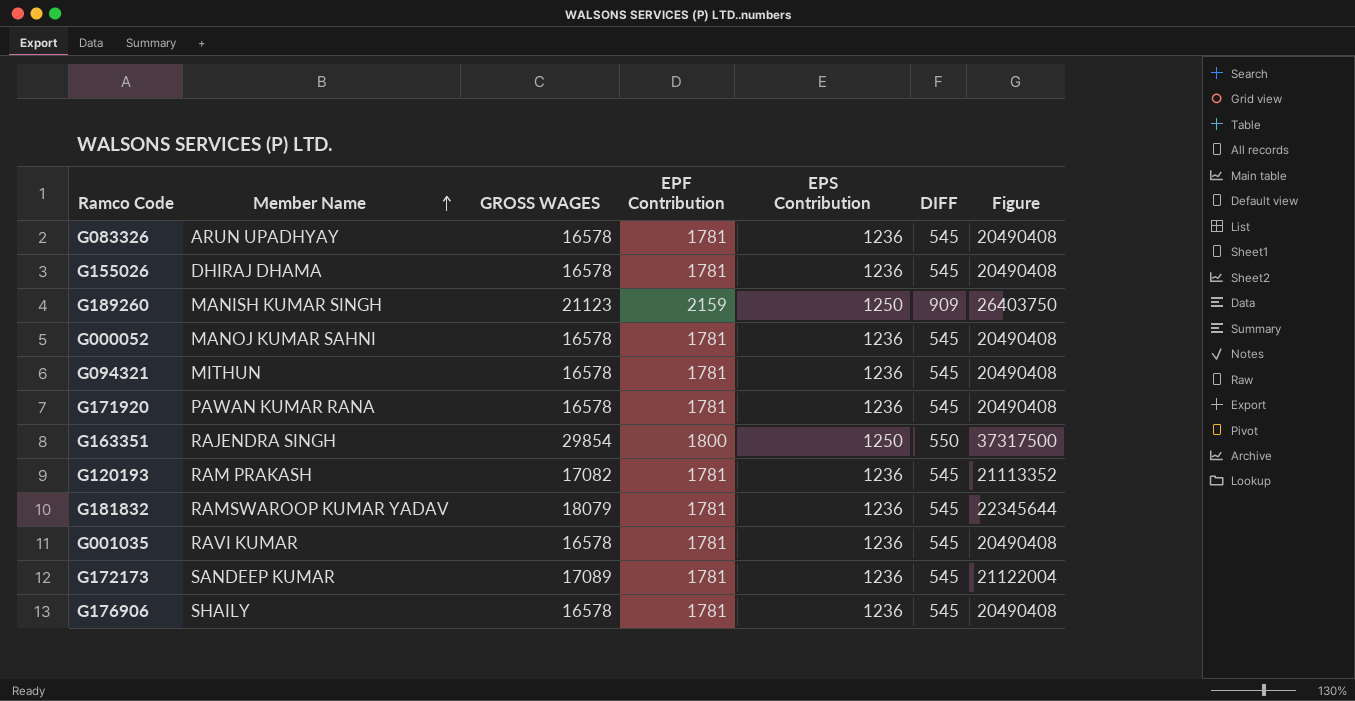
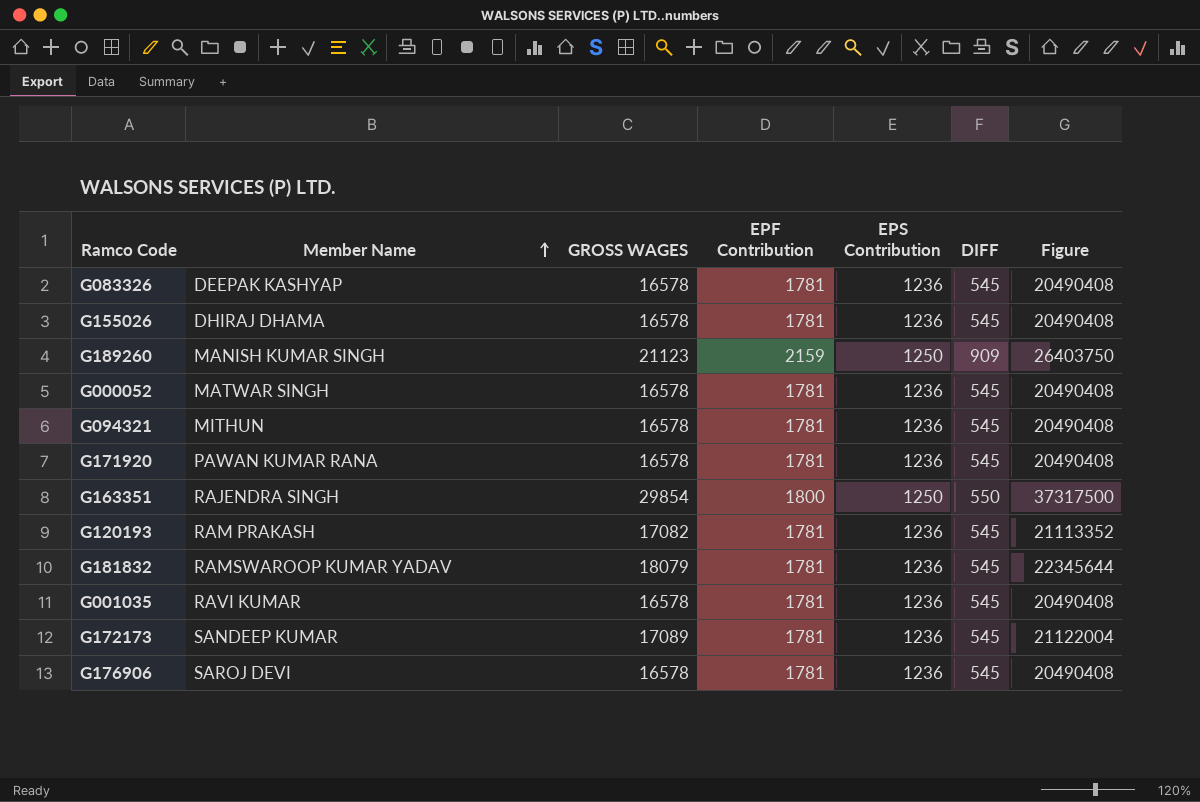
G083326 | Member Name: ARUN UPADHYAY -> DEEPAK KASHYAP
G000052 | Member Name: MANOJ KUMAR SAHNI -> MATWAR SINGH
G176906 | Member Name: SHAILY -> SAROJ DEVI

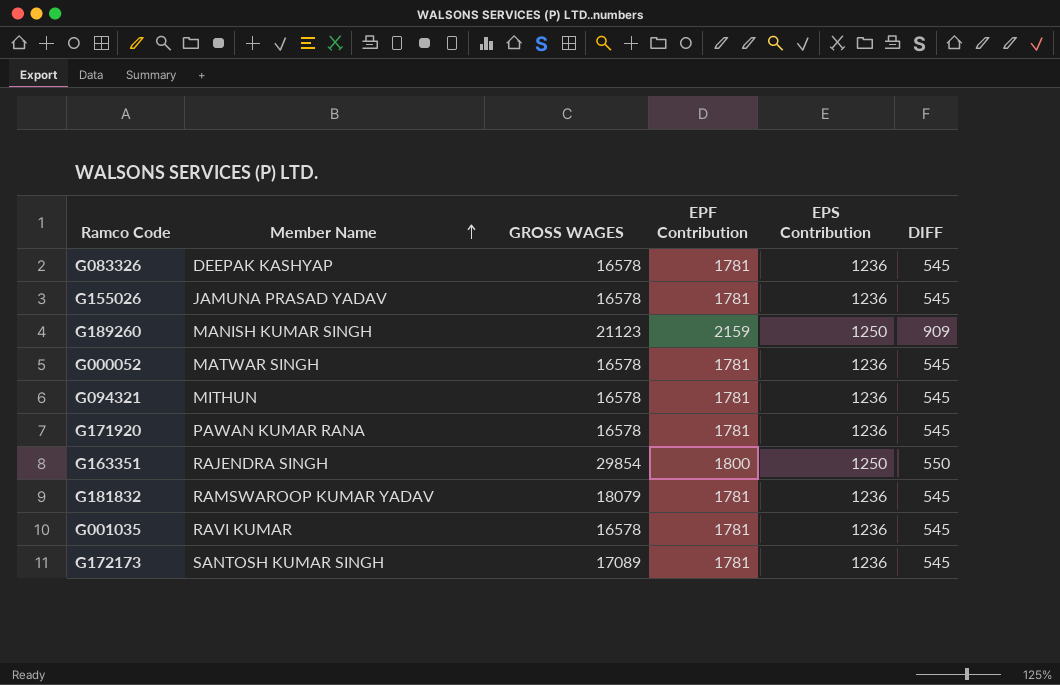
column Figure | formula: [GROSS WAGES] * [EPS Contribution] -> none
row G120193: RAM PRAKASH | 17082 | 1781 | 1236 | 545 | 21113352 -> none
row G176906: SAROJ DEVI | 16578 | 1781 | 1236 | 545 | 20490408 -> none
G155026 | Member Name: DHIRAJ DHAMA -> JAMUNA PRASAD YADAV
G172173 | Member Name: SANDEEP KUMAR -> SANTOSH KUMAR SINGH

